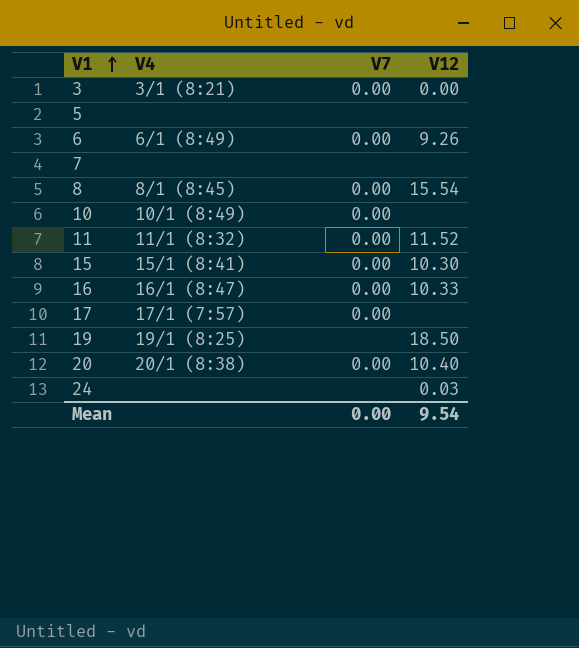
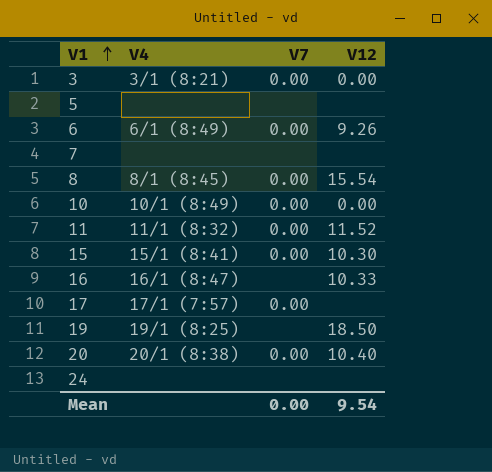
10 | V12: none -> 0.00
16 | V7: 0.00 -> none
24 | V12: 0.03 -> none

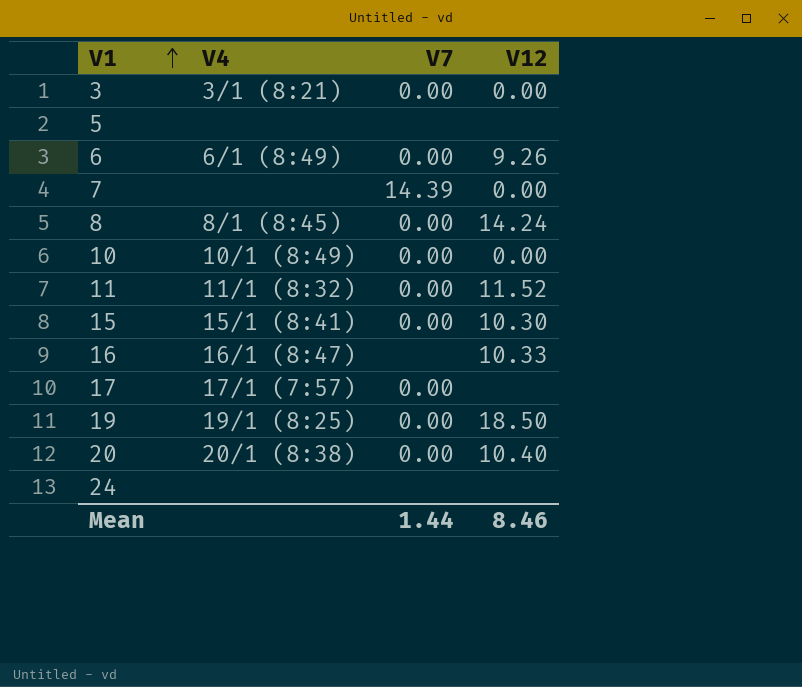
7 | V7: none -> 14.39
7 | V12: none -> 0.00
8 | V12: 15.54 -> 14.24
19 | V7: none -> 0.00
Mean | V7: 0.00 -> 1.44
Mean | V12: 9.54 -> 8.46

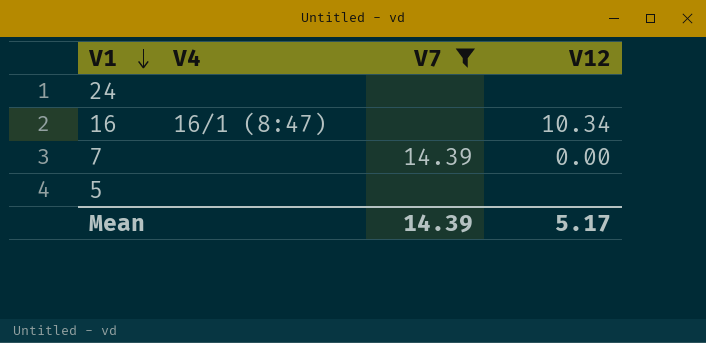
filter: none -> V7 != 0.00
row order: V1 ascending -> V1 descending
16 | V12: 10.33 -> 10.34
Mean | V7: 1.44 -> 14.39
Mean | V12: 8.46 -> 5.17

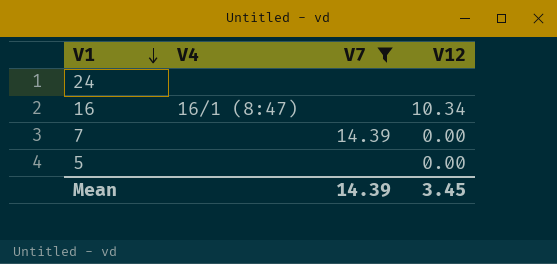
5 | V12: none -> 0.00
Mean | V12: 5.17 -> 3.45

